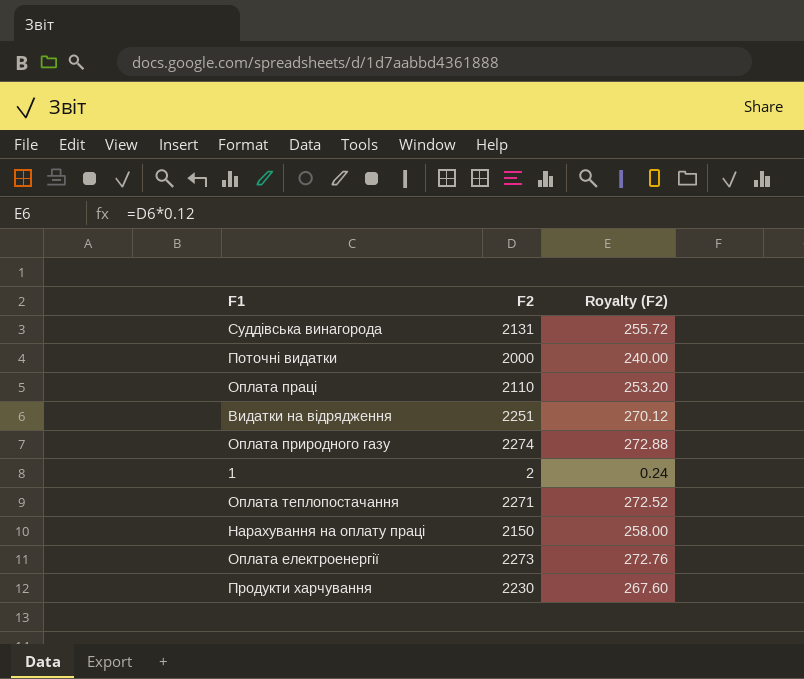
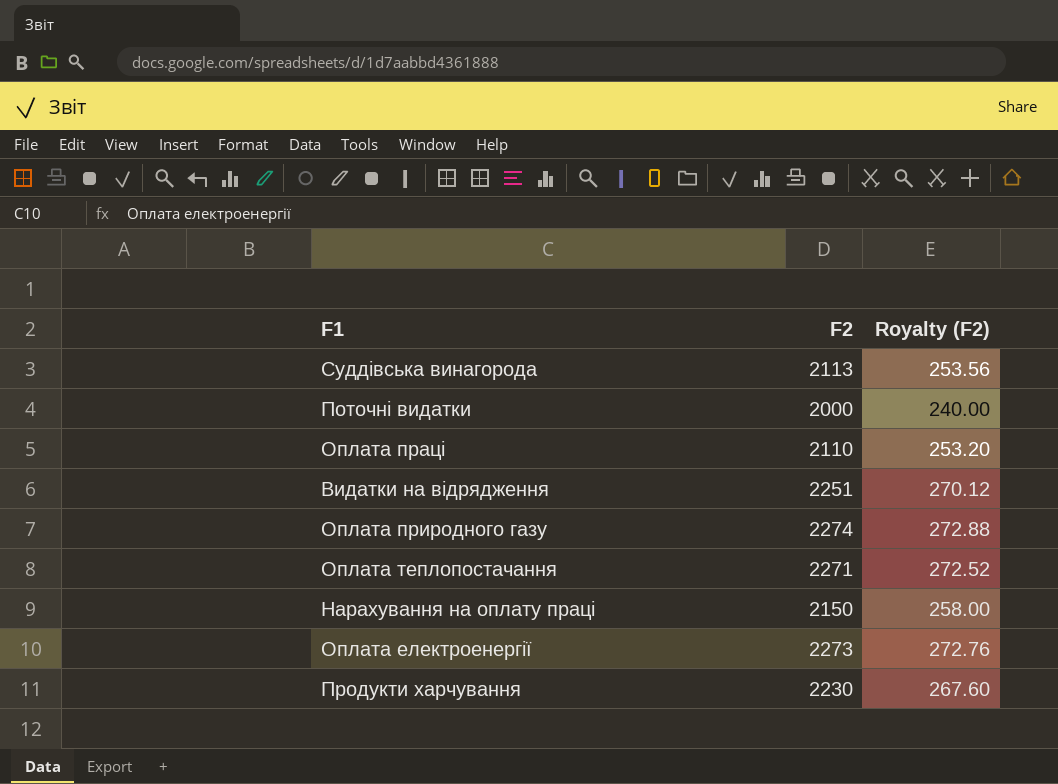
row 1: 2 | 0.24 -> none
Суддівська винагорода | F2: 2131 -> 2113
Суддівська винагорода | Royalty (F2): 255.72 -> 253.56

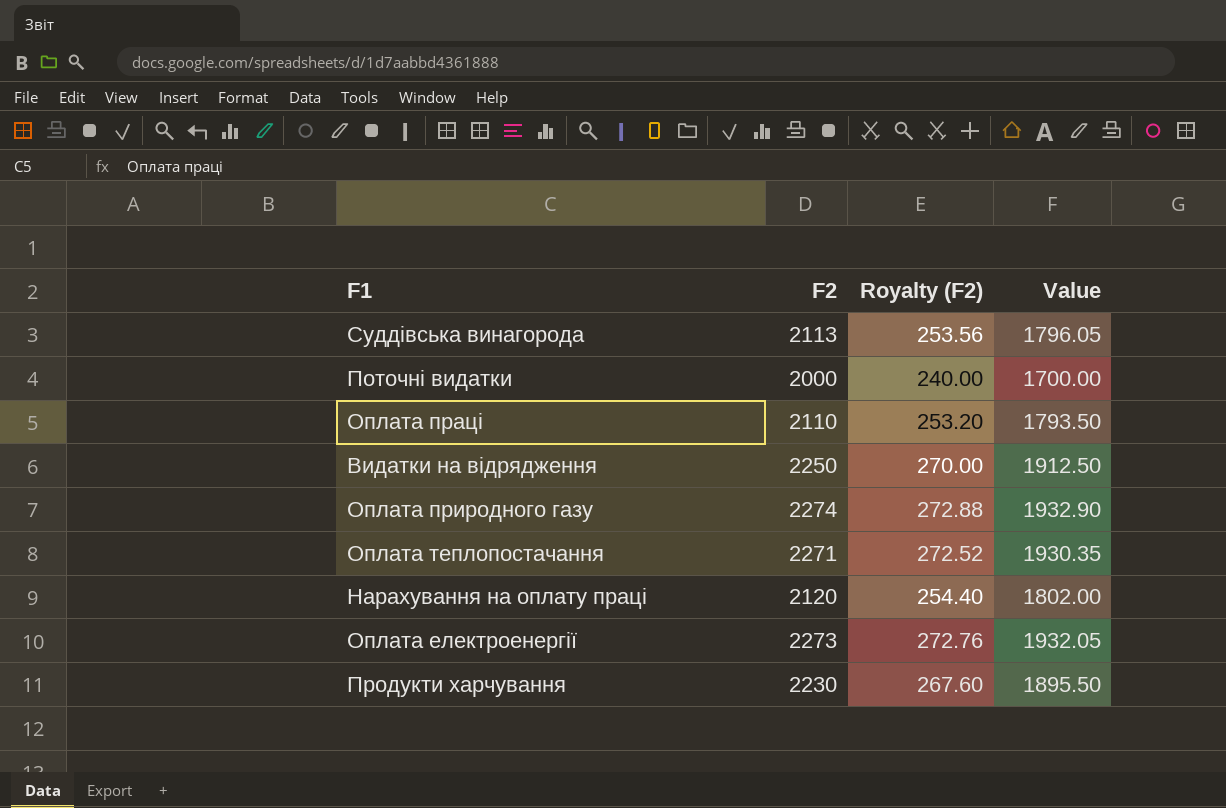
column Value | formula: none -> [F2] * 0.85
Видатки на відрядження | F2: 2251 -> 2250
Видатки на відрядження | Royalty (F2): 270.12 -> 270.00
Нарахування на оплату праці | F2: 2150 -> 2120
Нарахування на оплату праці | Royalty (F2): 258.00 -> 254.40

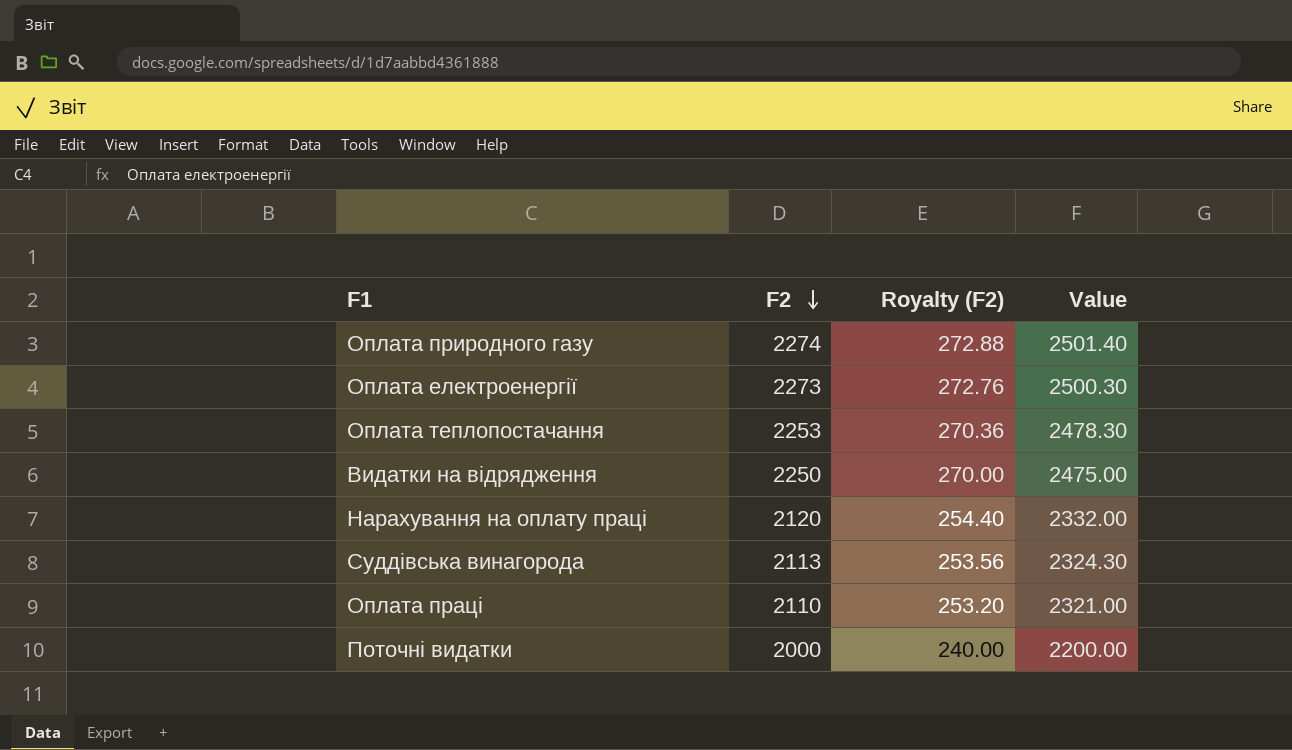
row order: none -> F2 descending
column Value | formula: [F2] * 0.85 -> [F2] * 1.1
row Продукти харчування: 2230 | 267.60 | 1895.50 -> none
Оплата теплопостачання | F2: 2271 -> 2253
Оплата теплопостачання | Royalty (F2): 272.52 -> 270.36

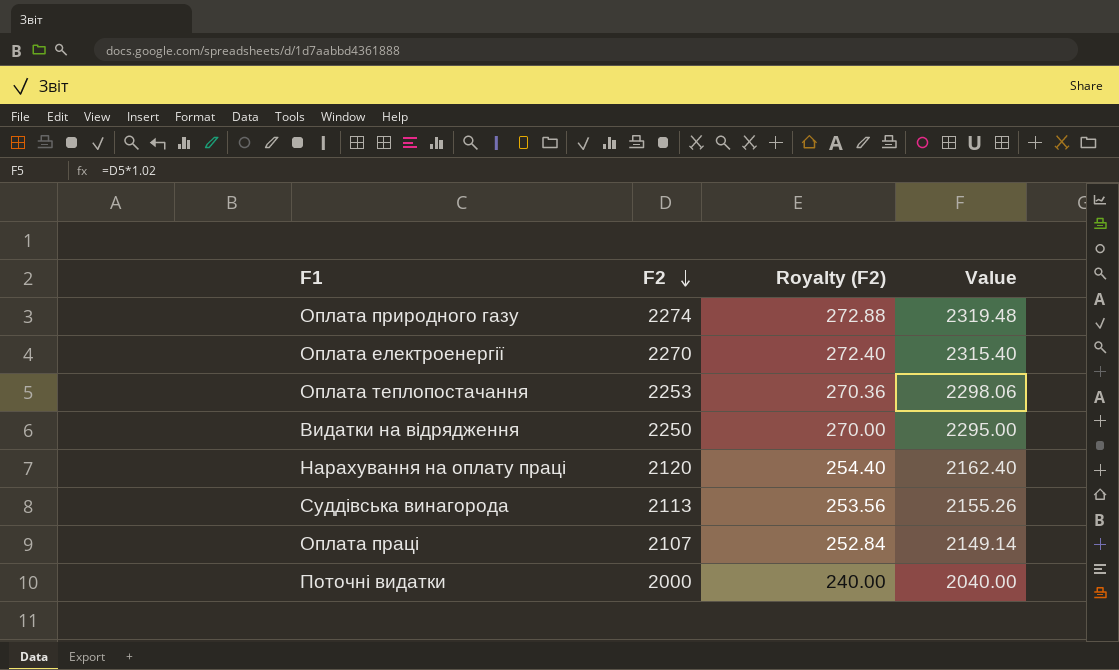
column Value | formula: [F2] * 1.1 -> [F2] * 1.02
Оплата електроенергії | F2: 2273 -> 2270
Оплата електроенергії | Royalty (F2): 272.76 -> 272.40
Оплата праці | F2: 2110 -> 2107
Оплата праці | Royalty (F2): 253.20 -> 252.84

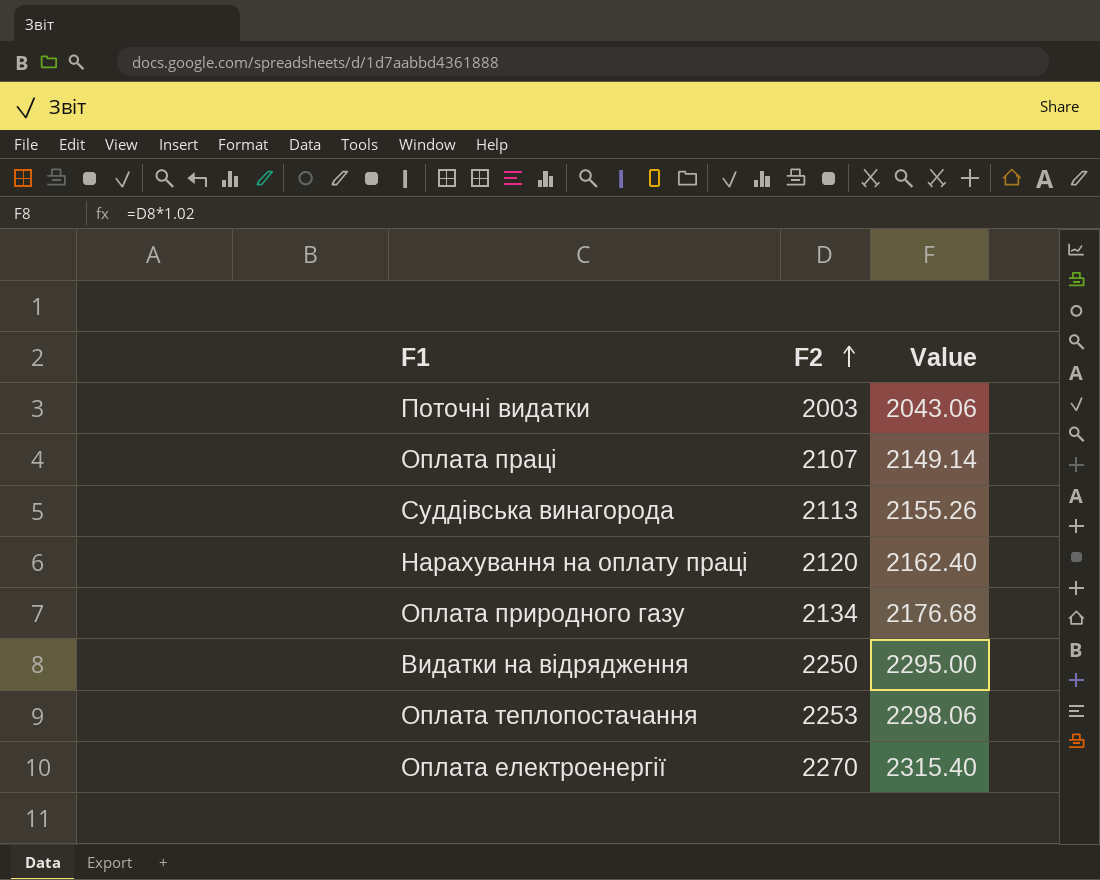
row order: F2 descending -> F2 ascending
column Royalty (F2) | formula: [F2] * 0.12 -> none
Поточні видатки | F2: 2000 -> 2003
Поточні видатки | Value: 2040.00 -> 2043.06
Оплата природного газу | F2: 2274 -> 2134
Оплата природного газу | Value: 2319.48 -> 2176.68

